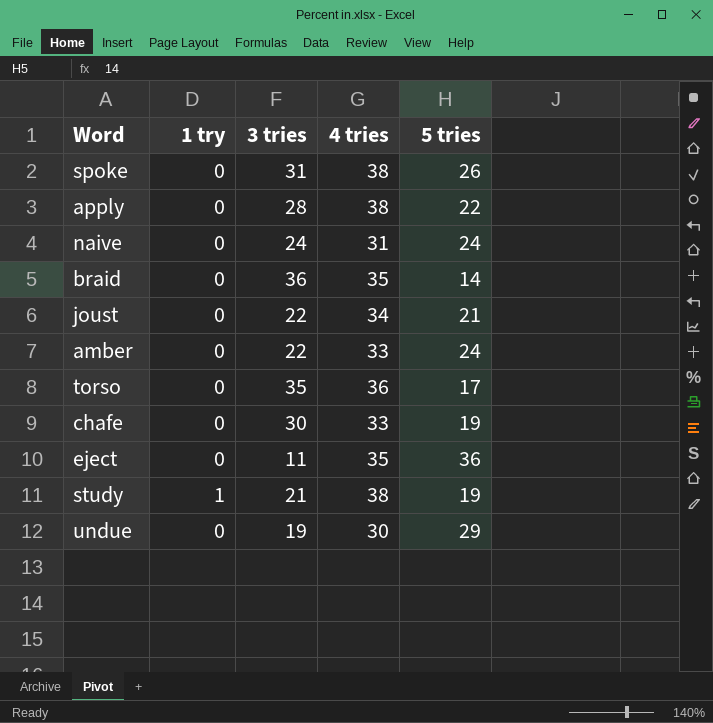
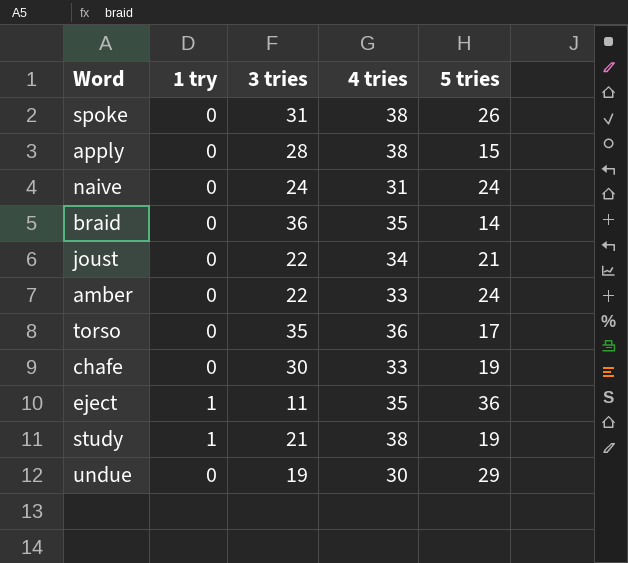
apply | 5 tries: 22 -> 15
eject | 1 try: 0 -> 1

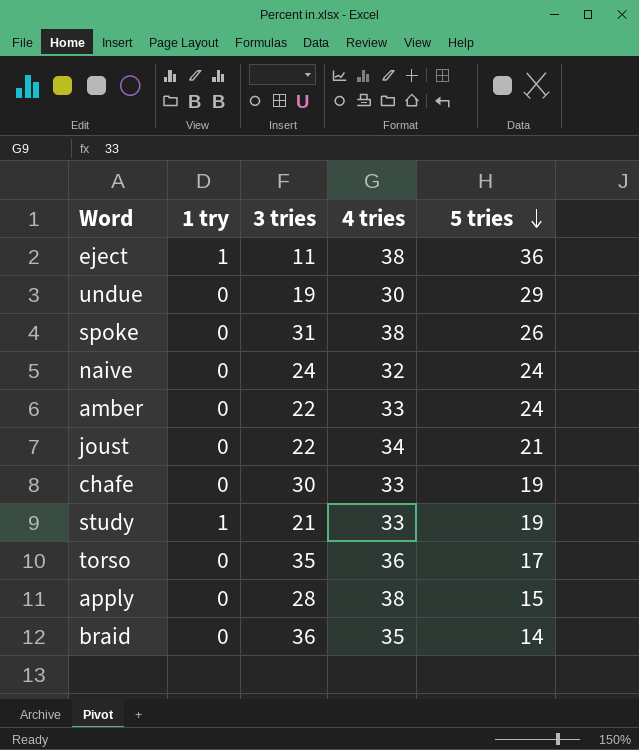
row order: none -> 5 tries descending
eject | 4 tries: 35 -> 38
naive | 4 tries: 31 -> 32
study | 4 tries: 38 -> 33

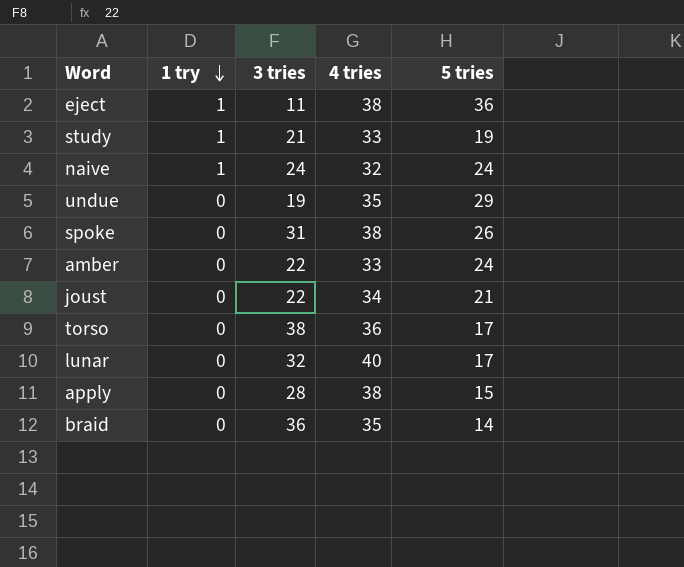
row order: 5 tries descending -> 1 try descending
row chafe: 0 | 30 | 33 | 19 -> none
naive | 1 try: 0 -> 1
undue | 4 tries: 30 -> 35
torso | 3 tries: 35 -> 38
row lunar: none -> 0 | 32 | 40 | 17

